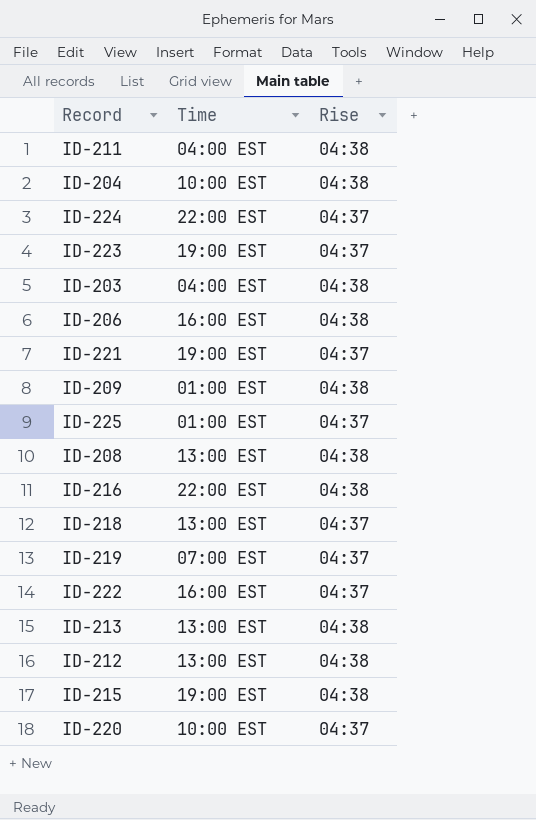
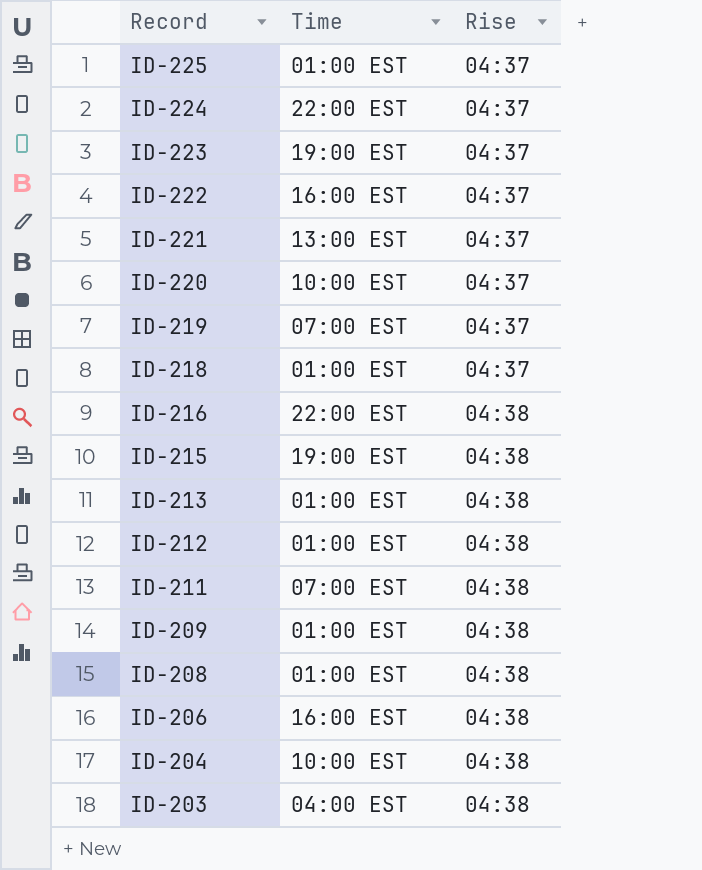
row order: none -> Record descending
ID-221 | Time: 19:00 EST -> 13:00 EST
ID-218 | Time: 13:00 EST -> 01:00 EST
ID-213 | Time: 13:00 EST -> 01:00 EST
ID-212 | Time: 13:00 EST -> 01:00 EST
ID-211 | Time: 04:00 EST -> 07:00 EST
ID-208 | Time: 13:00 EST -> 01:00 EST

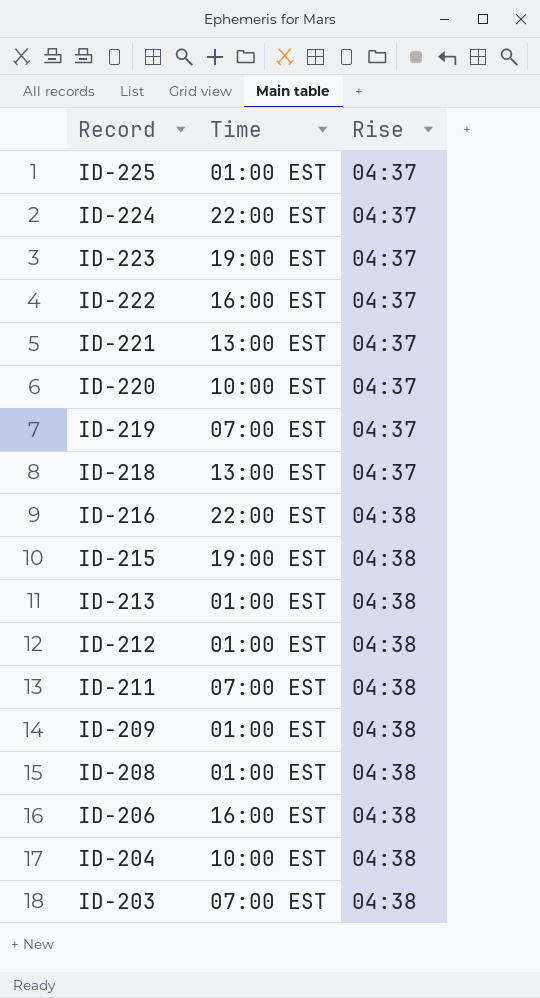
ID-218 | Time: 01:00 EST -> 13:00 EST
ID-203 | Time: 04:00 EST -> 07:00 EST

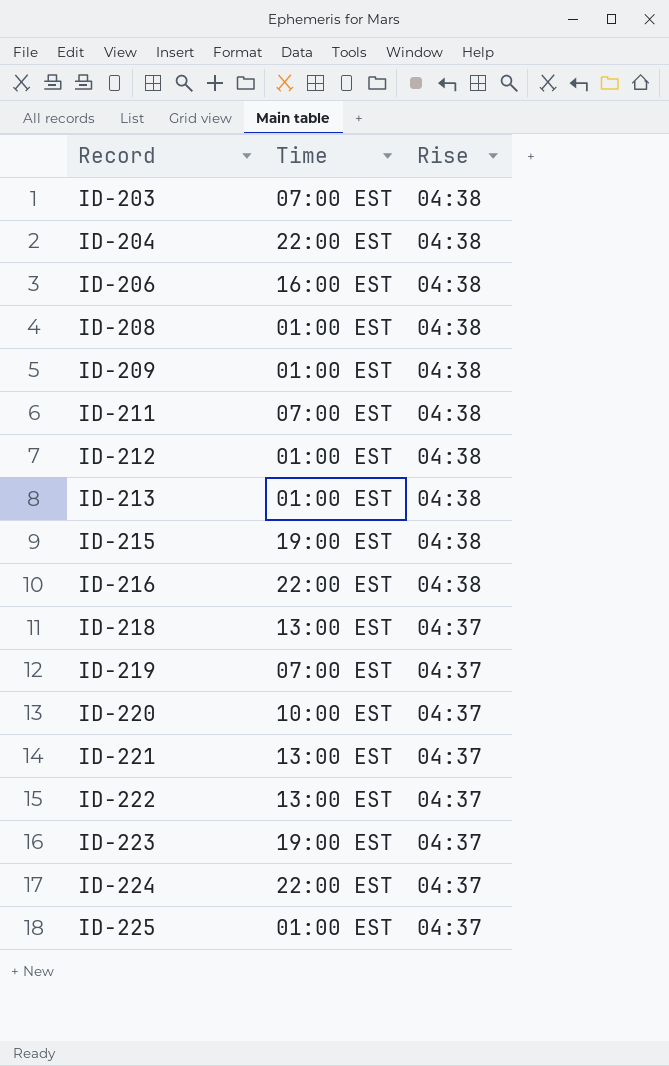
row order: Record descending -> Record ascending
ID-204 | Time: 10:00 EST -> 22:00 EST
ID-222 | Time: 16:00 EST -> 13:00 EST

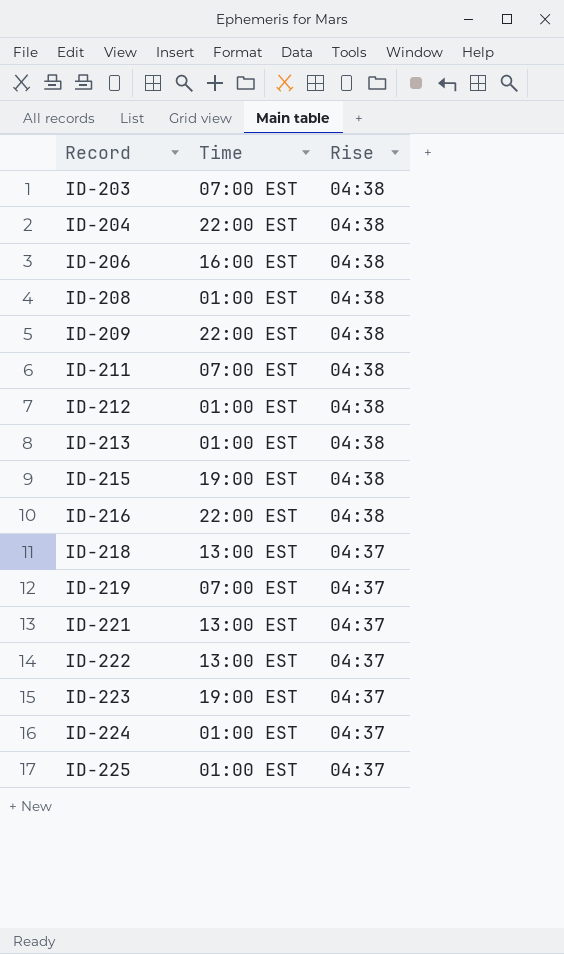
row ID-220: 10:00 EST | 04:37 -> none
ID-209 | Time: 01:00 EST -> 22:00 EST
ID-224 | Time: 22:00 EST -> 01:00 EST

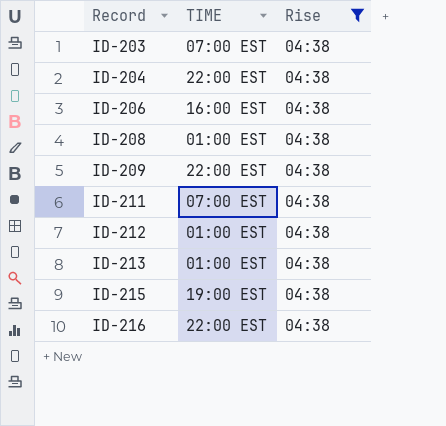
filter: none -> Rise = 04:38
column name: Time -> TIME

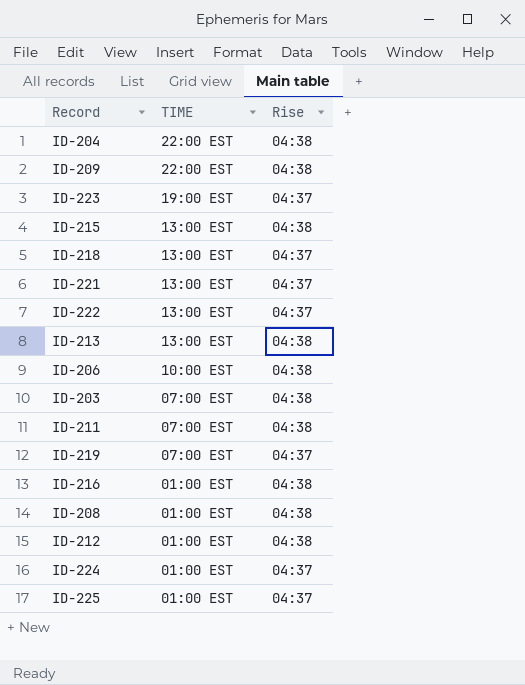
filter: Rise = 04:38 -> none
row order: Record ascending -> TIME descending
ID-215 | TIME: 19:00 EST -> 13:00 EST
ID-213 | TIME: 01:00 EST -> 13:00 EST
ID-206 | TIME: 16:00 EST -> 10:00 EST
ID-216 | TIME: 22:00 EST -> 01:00 EST

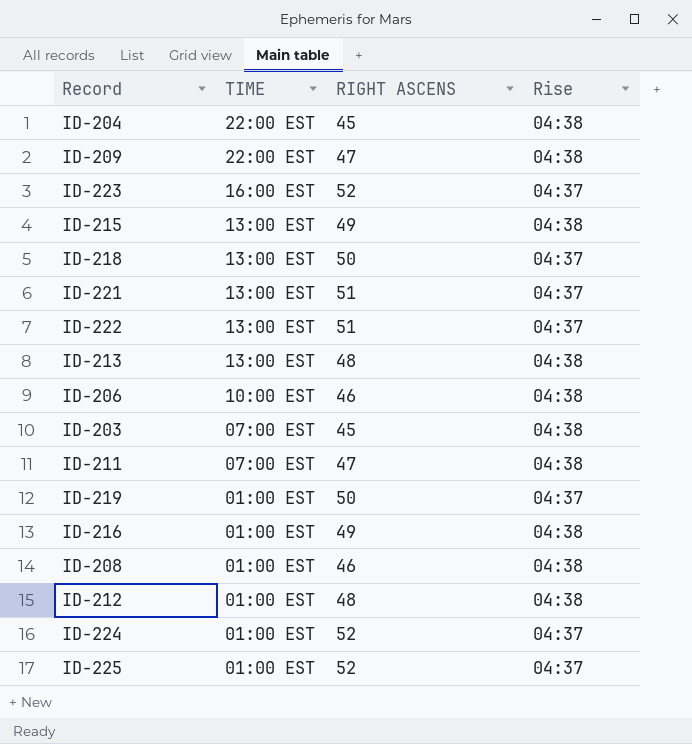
column RIGHT ASCENS | position: none -> 3
ID-223 | TIME: 19:00 EST -> 16:00 EST
ID-219 | TIME: 07:00 EST -> 01:00 EST

